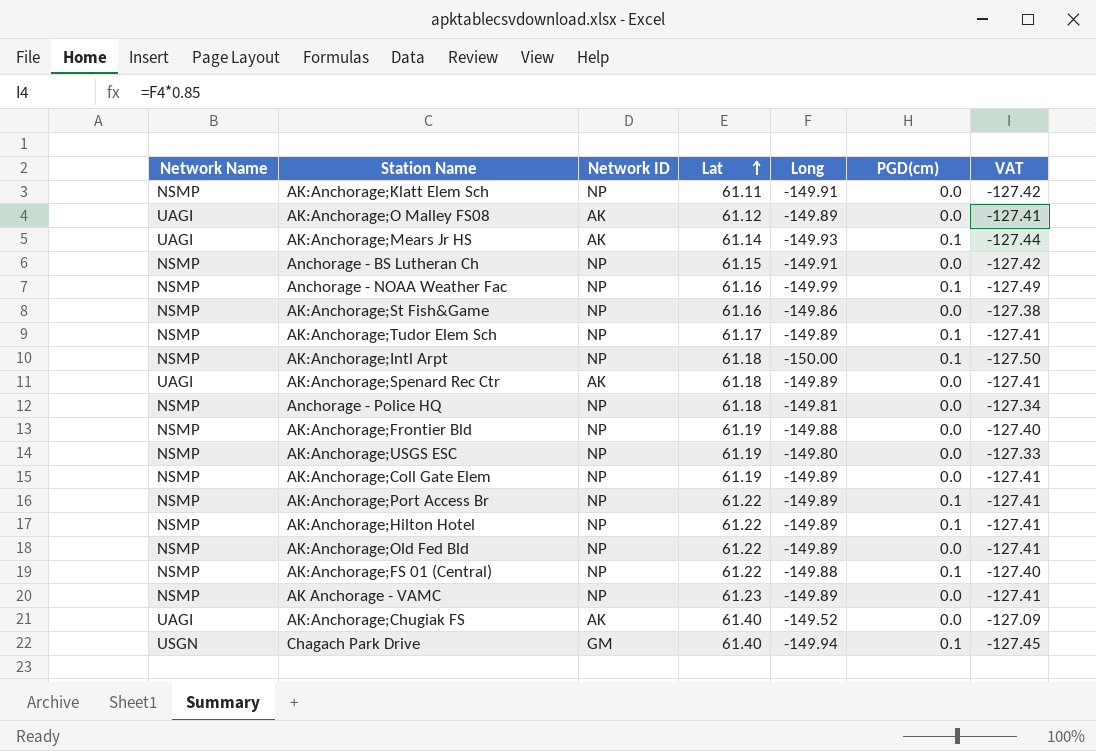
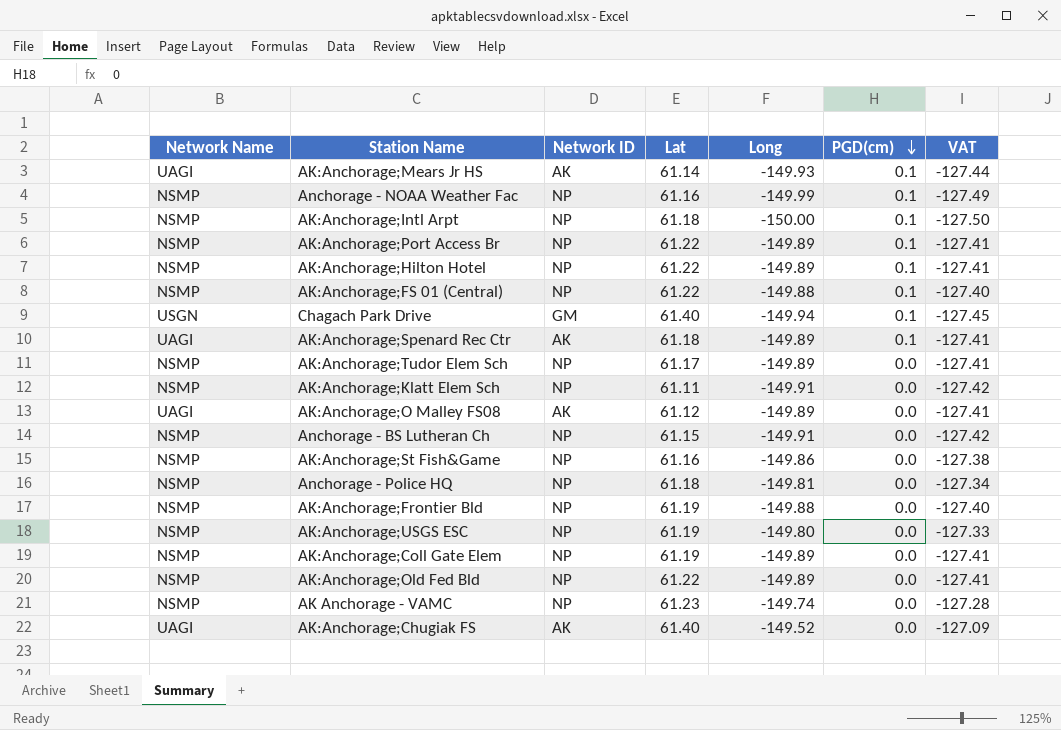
row order: Lat ascending -> PGD(cm) descending
AK:Anchorage;Spenard Rec Ctr | PGD(cm): 0.0 -> 0.1
AK:Anchorage;Tudor Elem Sch | PGD(cm): 0.1 -> 0.0
AK Anchorage - VAMC | Long: -149.89 -> -149.74
AK Anchorage - VAMC | VAT: -127.41 -> -127.28

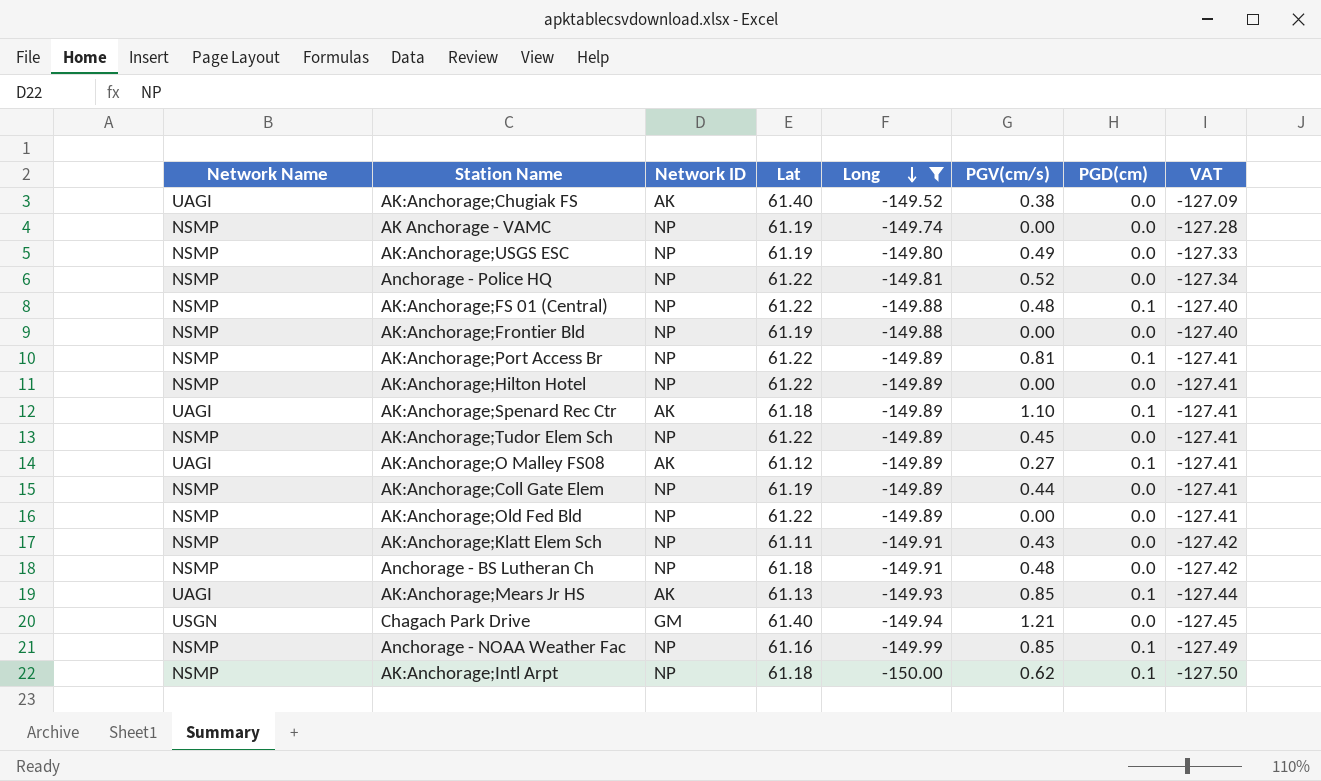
filter: none -> Long != -149.86
row order: PGD(cm) descending -> Long descending
column PGV(cm/s) | position: none -> 6
AK Anchorage - VAMC | Lat: 61.23 -> 61.19
Anchorage - Police HQ | Lat: 61.18 -> 61.22
AK:Anchorage;Hilton Hotel | PGD(cm): 0.1 -> 0.0
AK:Anchorage;Tudor Elem Sch | Lat: 61.17 -> 61.22
AK:Anchorage;O Malley FS08 | PGD(cm): 0.0 -> 0.1
Anchorage - BS Lutheran Ch | Lat: 61.15 -> 61.18
AK:Anchorage;Mears Jr HS | Lat: 61.14 -> 61.13
Chagach Park Drive | PGD(cm): 0.1 -> 0.0

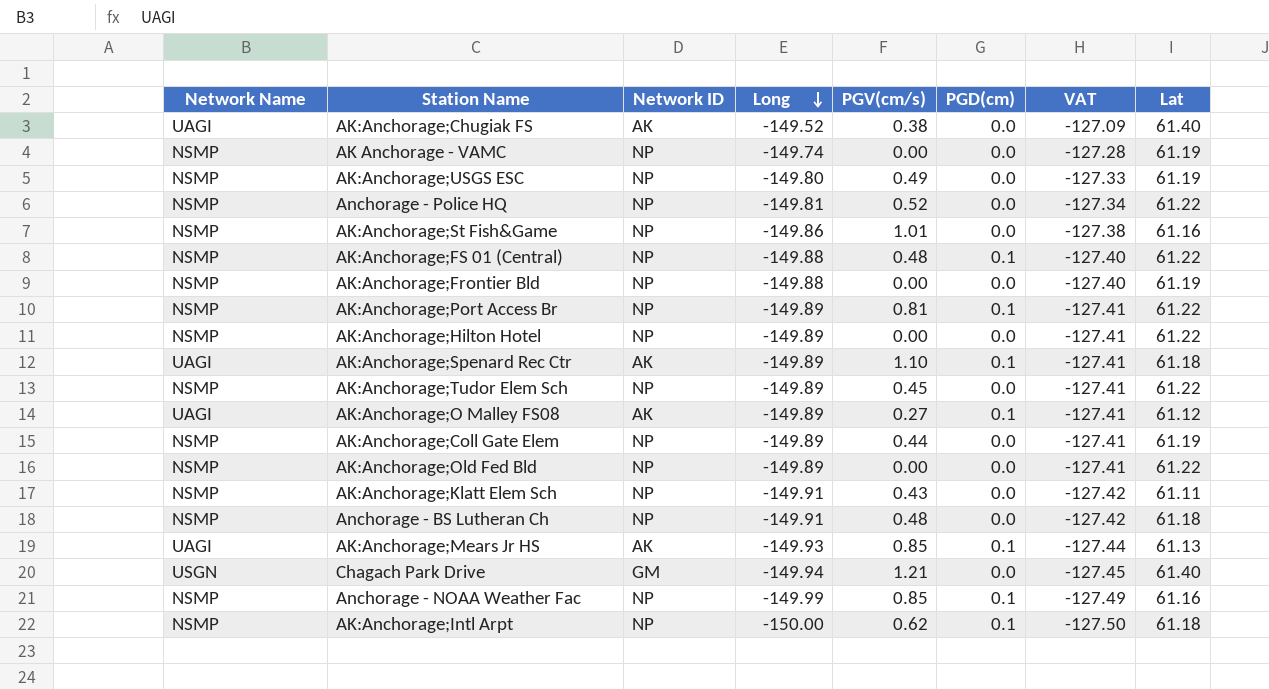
filter: Long != -149.86 -> none
column Lat | position: 4 -> 8

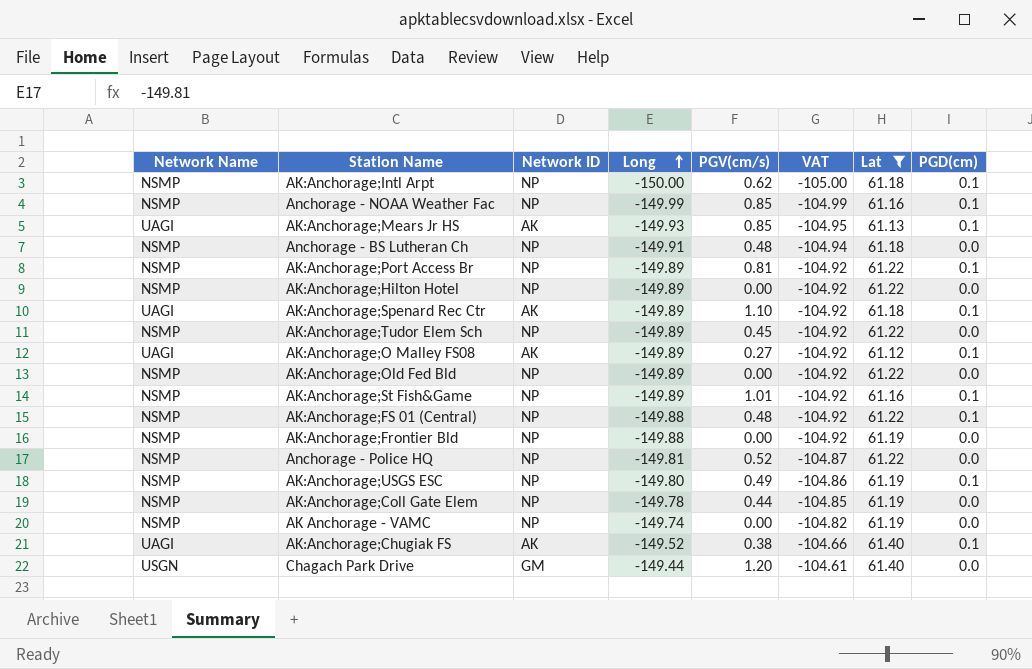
filter: none -> Lat != 61.11
row order: Long descending -> Long ascending
column VAT | formula: [Long] * 0.85 -> [Long] * 0.7
column PGD(cm) | position: 6 -> 8
AK:Anchorage;St Fish&Game | Long: -149.86 -> -149.89
AK:Anchorage;St Fish&Game | PGD(cm): 0.0 -> 0.1
AK:Anchorage;USGS ESC | PGD(cm): 0.0 -> 0.1
AK:Anchorage;Coll Gate Elem | Long: -149.89 -> -149.78
AK:Anchorage;Chugiak FS | PGD(cm): 0.0 -> 0.1
Chagach Park Drive | Long: -149.94 -> -149.44
Chagach Park Drive | PGV(cm/s): 1.21 -> 1.20

